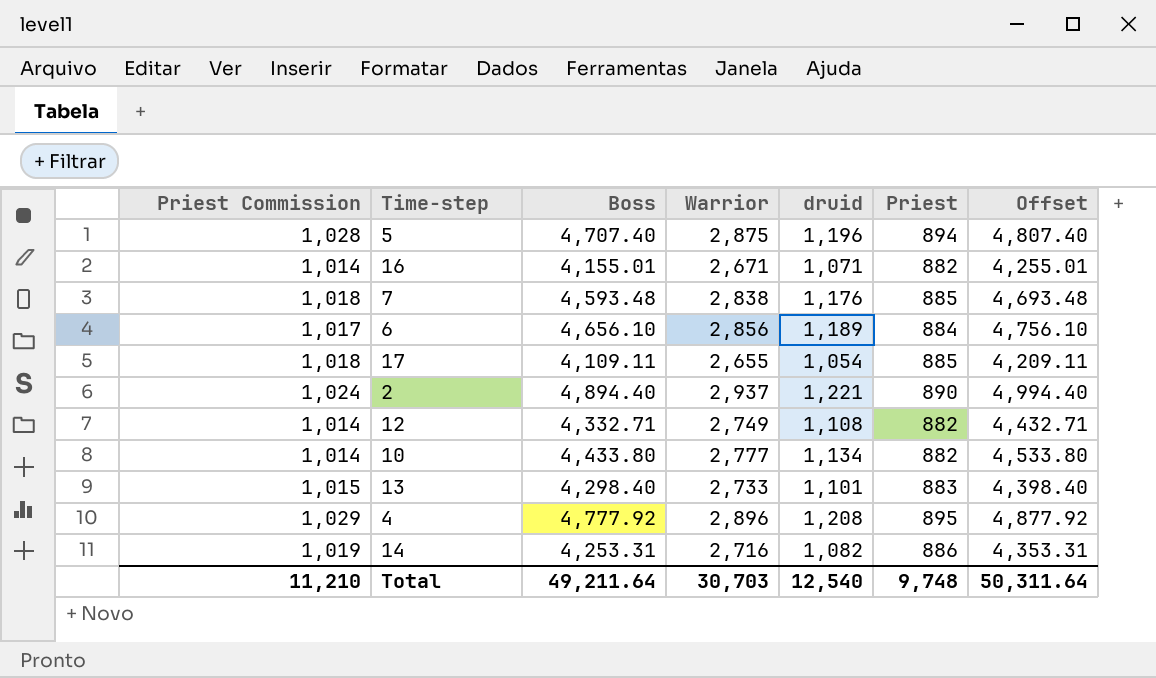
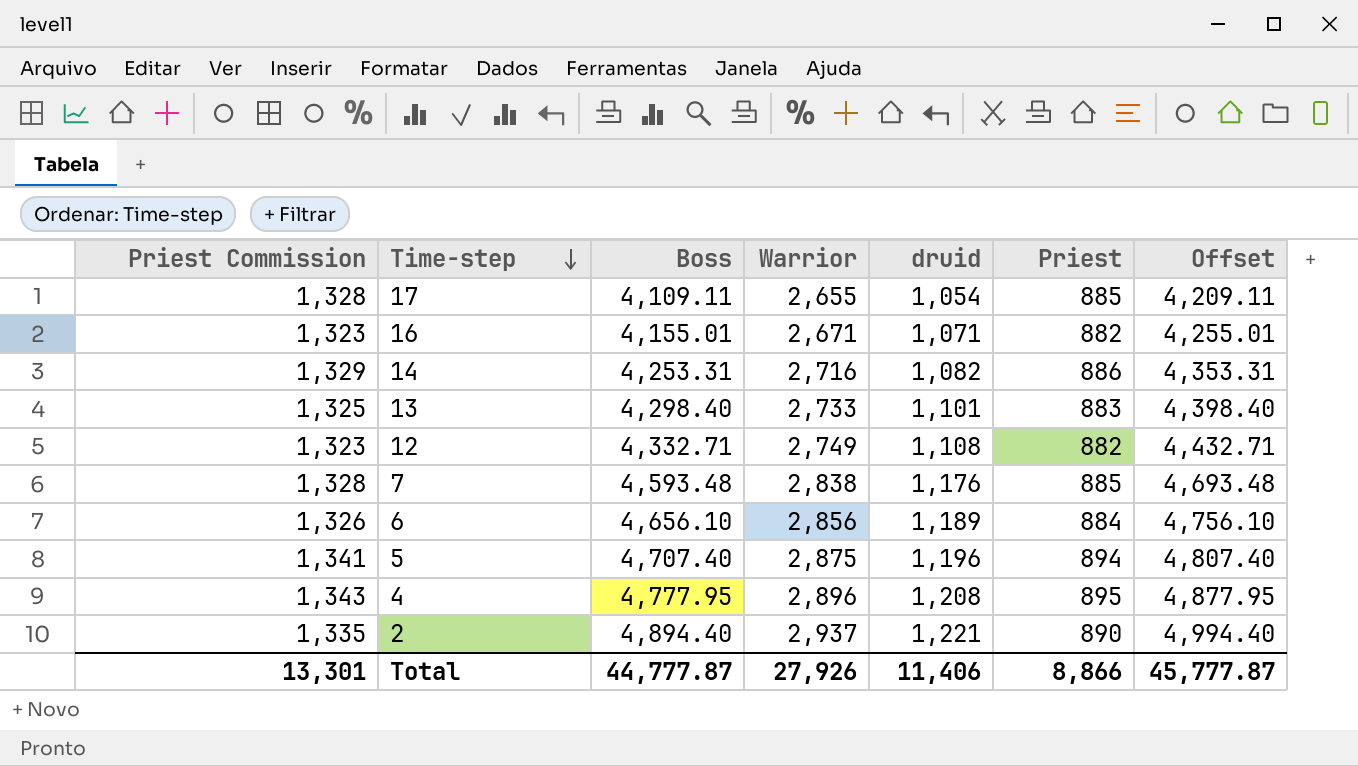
row order: none -> Time-step descending
column Priest Commission | formula: [Priest] * 1.15 -> [Priest] * 1.5
row 10: 1,014 | 4,433.80 | 2,777 | 1,134 | 882 | 4,533.80 -> none
4 | Boss: 4,777.92 -> 4,777.95
4 | Offset: 4,877.92 -> 4,877.95
Total | Priest Commission: 11,210 -> 13,301
Total | Boss: 49,211.64 -> 44,777.87
Total | Warrior: 30,703 -> 27,926
Total | druid: 12,540 -> 11,406
Total | Priest: 9,748 -> 8,866
Total | Offset: 50,311.64 -> 45,777.87

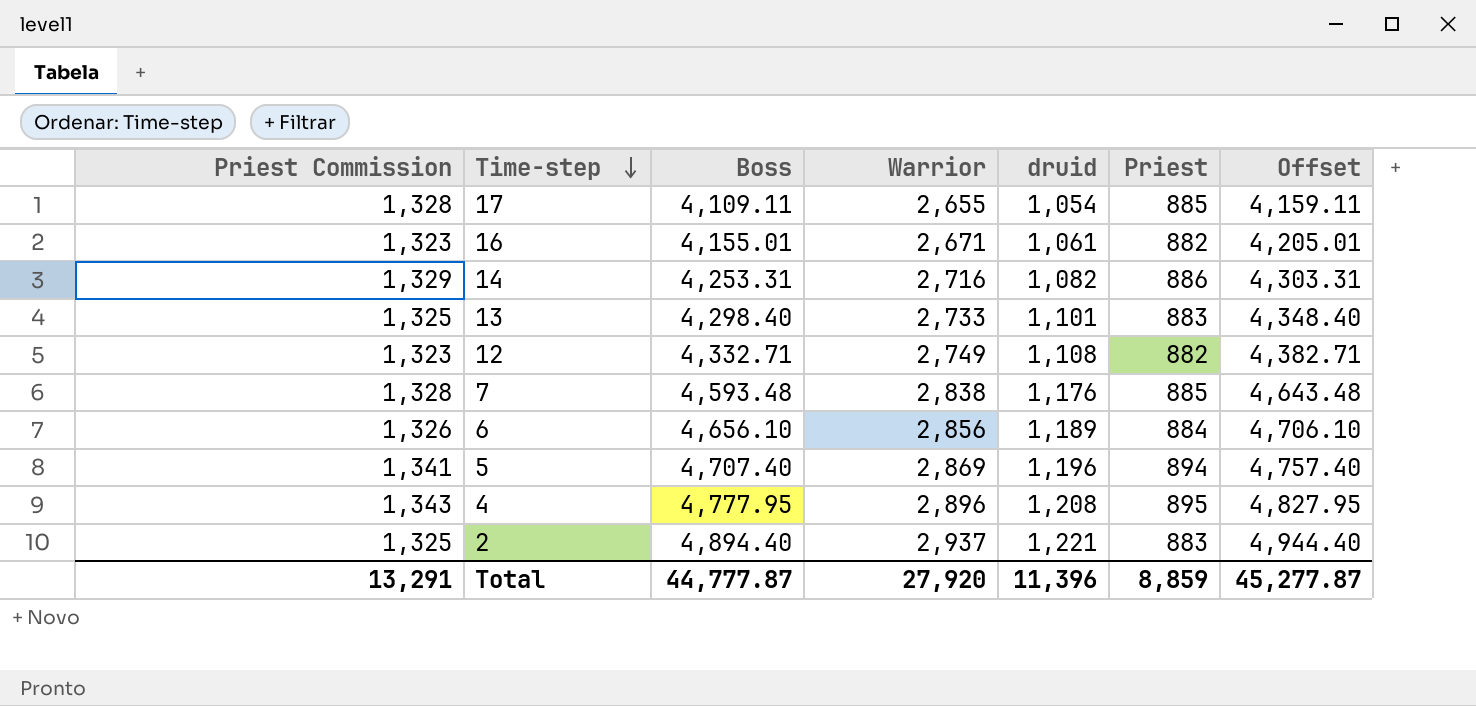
column Offset | formula: [Boss] + 100 -> [Boss] + 50
16 | druid: 1,071 -> 1,061
5 | Warrior: 2,875 -> 2,869
2 | Priest Commission: 1,335 -> 1,325
2 | Priest: 890 -> 883
Total | Priest Commission: 13,301 -> 13,291
Total | Warrior: 27,926 -> 27,920
Total | druid: 11,406 -> 11,396
Total | Priest: 8,866 -> 8,859
Total | Offset: 45,777.87 -> 45,277.87

